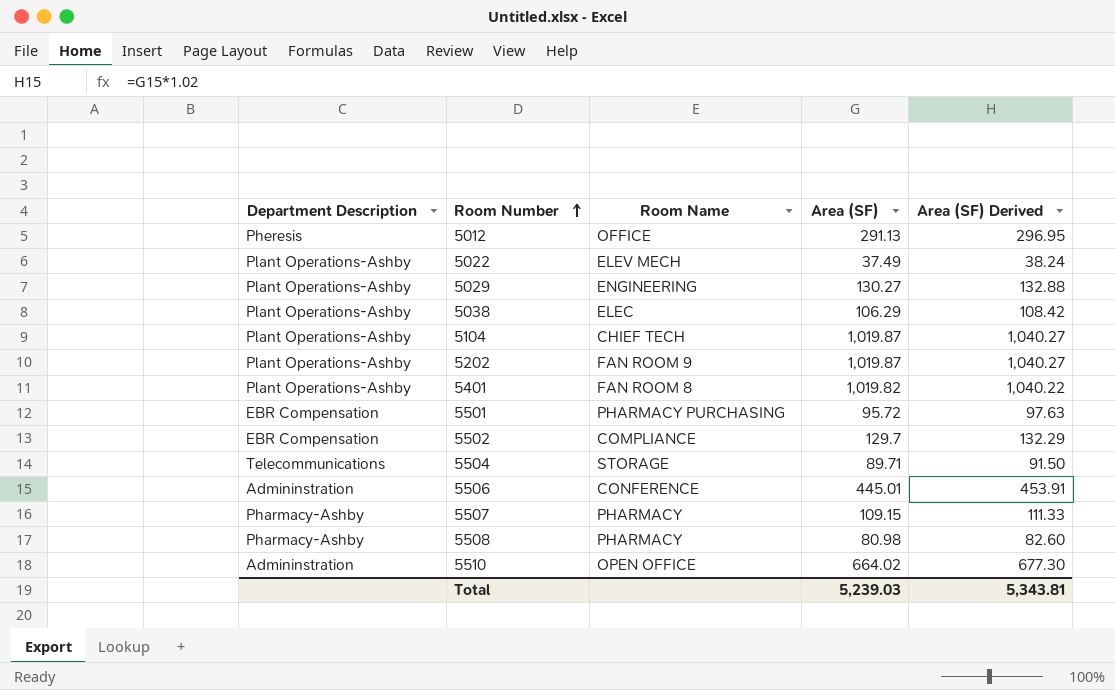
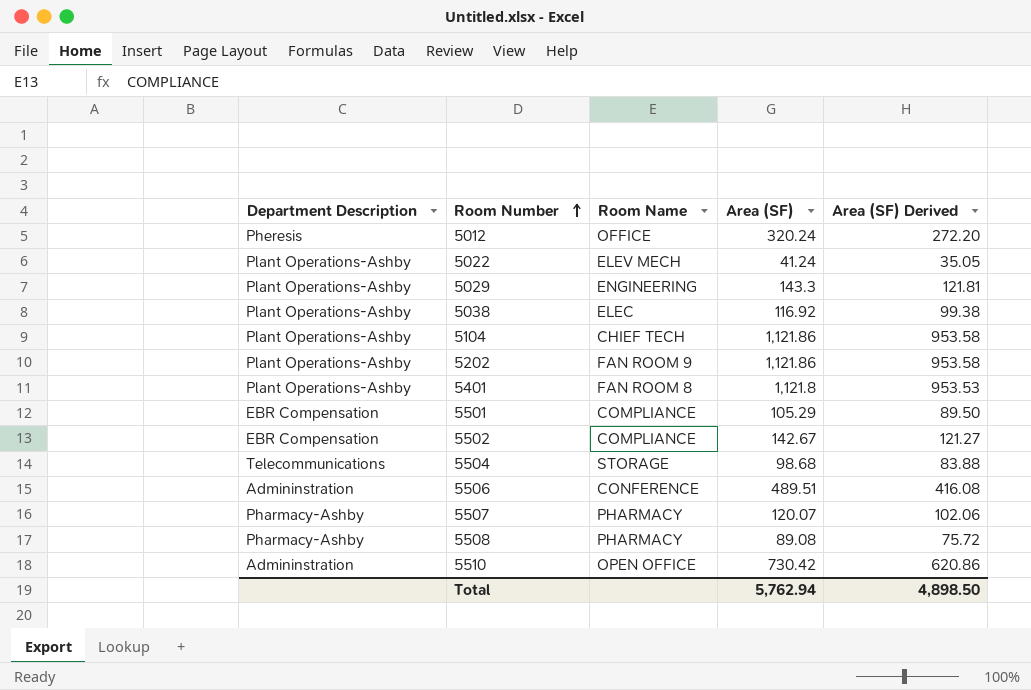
column Area (SF) Derived | formula: [Area (SF)] * 1.02 -> [Area (SF)] * 0.85
5012 | Area (SF): 291.13 -> 320.24
5022 | Area (SF): 37.49 -> 41.24
5029 | Area (SF): 130.27 -> 143.3
5038 | Area (SF): 106.29 -> 116.92
5104 | Area (SF): 1,019.87 -> 1,121.86
5202 | Area (SF): 1,019.87 -> 1,121.86
5401 | Area (SF): 1,019.82 -> 1,121.8
5501 | Room Name: PHARMACY PURCHASING -> COMPLIANCE
5501 | Area (SF): 95.72 -> 105.29
5502 | Area (SF): 129.7 -> 142.67
5504 | Area (SF): 89.71 -> 98.68
5506 | Area (SF): 445.01 -> 489.51
5507 | Area (SF): 109.15 -> 120.07
5508 | Area (SF): 80.98 -> 89.08
5510 | Area (SF): 664.02 -> 730.42
Total | Area (SF): 5,239.03 -> 5,762.94
Total | Area (SF) Derived: 5,343.81 -> 4,898.50

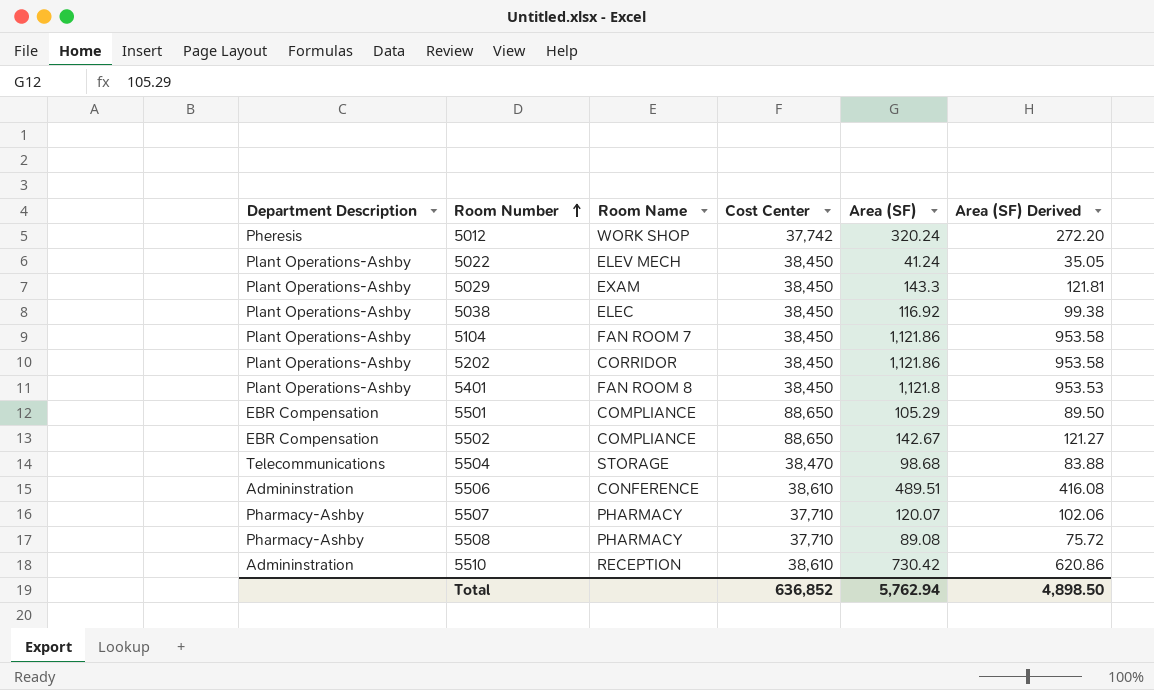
column Cost Center | position: none -> 4
5012 | Room Name: OFFICE -> WORK SHOP
5029 | Room Name: ENGINEERING -> EXAM
5104 | Room Name: CHIEF TECH -> FAN ROOM 7
5202 | Room Name: FAN ROOM 9 -> CORRIDOR
5510 | Room Name: OPEN OFFICE -> RECEPTION

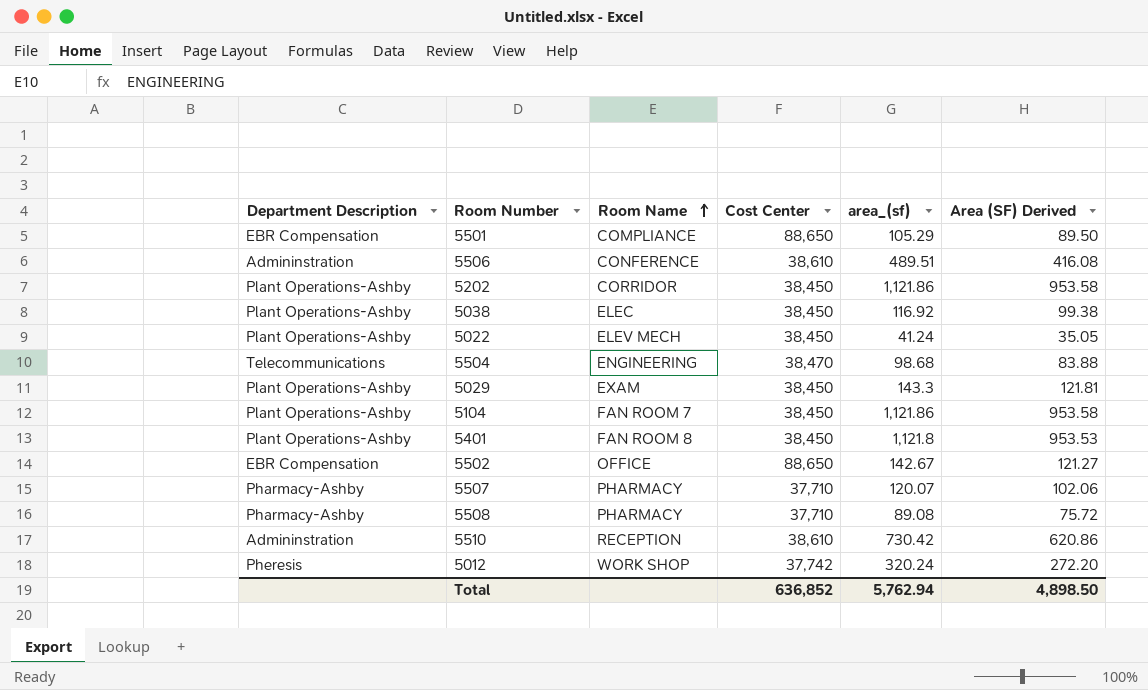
row order: Room Number ascending -> Room Name ascending
column name: Area (SF) -> area_(sf)
5504 | Room Name: STORAGE -> ENGINEERING
5502 | Room Name: COMPLIANCE -> OFFICE

